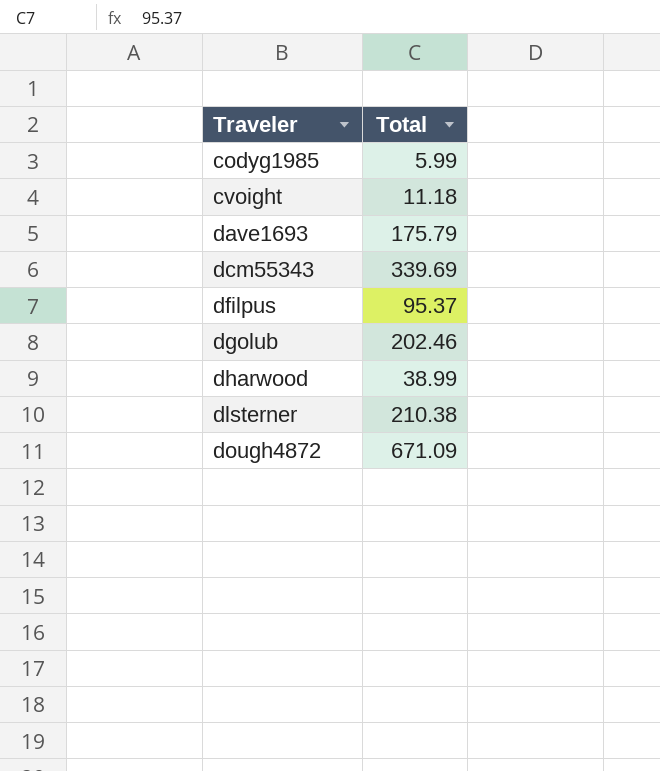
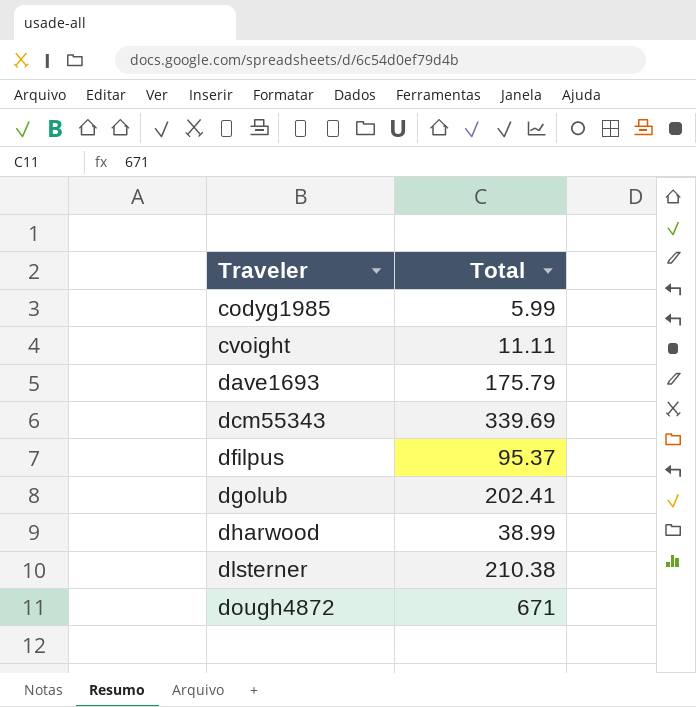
cvoight | Total: 11.18 -> 11.11
dgolub | Total: 202.46 -> 202.41
dough4872 | Total: 671.09 -> 671

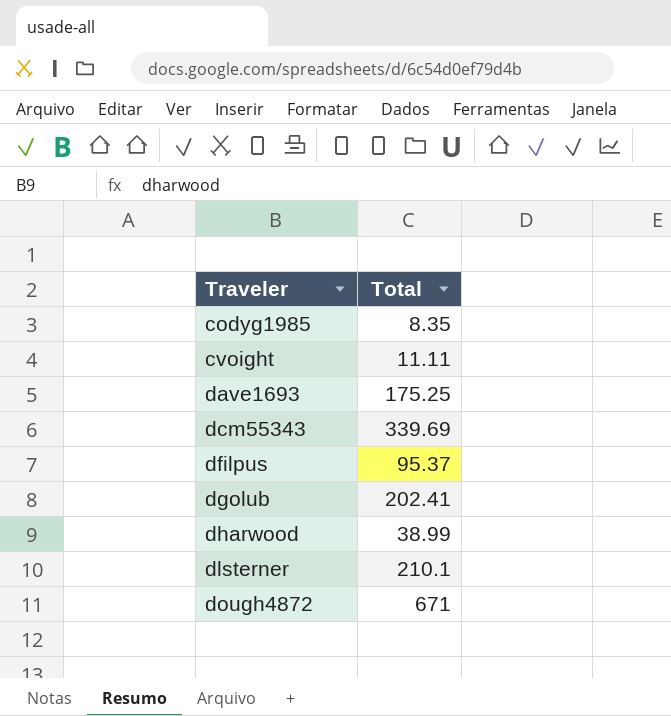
codyg1985 | Total: 5.99 -> 8.35
dave1693 | Total: 175.79 -> 175.25
dlsterner | Total: 210.38 -> 210.1

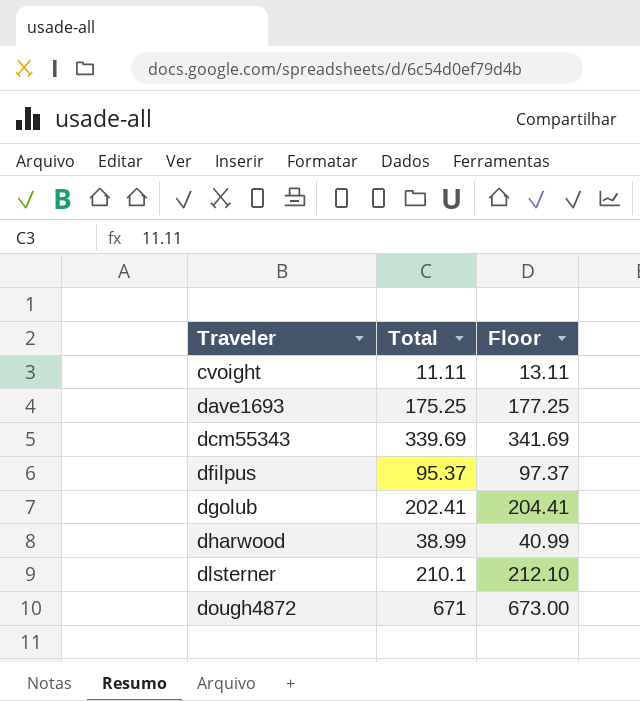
column Floor | formula: none -> [Total] + 2
row codyg1985: 8.35 -> none

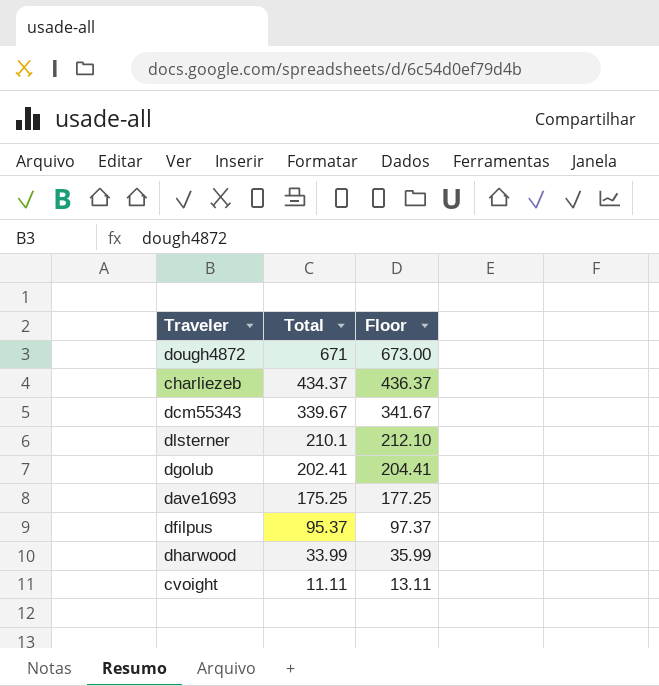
row order: Traveler ascending -> Total descending
row charliezeb: none -> 434.37 | 436.37
dcm55343 | Total: 339.69 -> 339.67
dcm55343 | Floor: 341.69 -> 341.67
dharwood | Total: 38.99 -> 33.99
dharwood | Floor: 40.99 -> 35.99

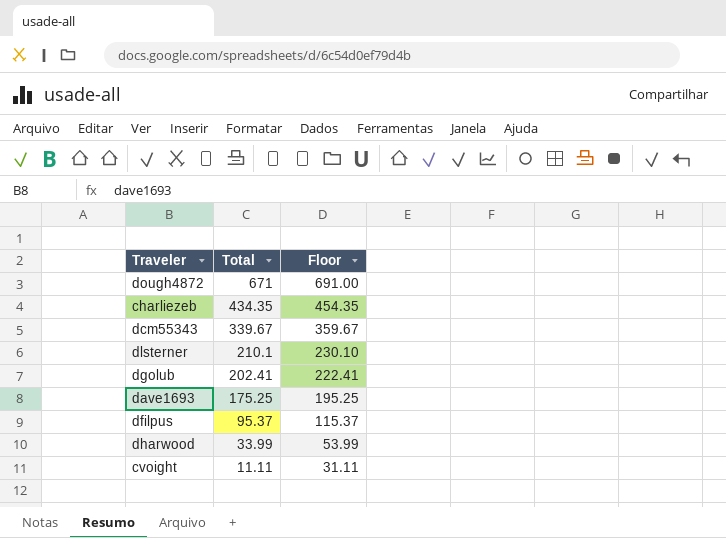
column Floor | formula: [Total] + 2 -> [Total] + 20
charliezeb | Total: 434.37 -> 434.35

